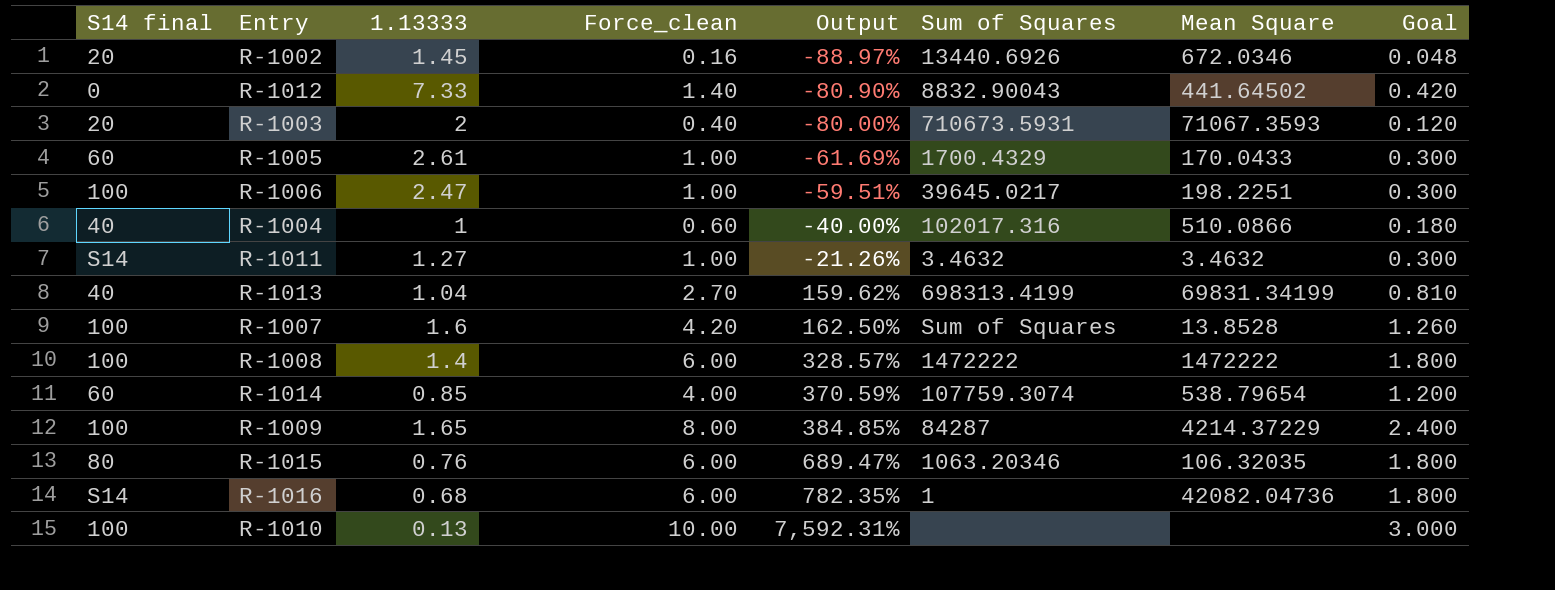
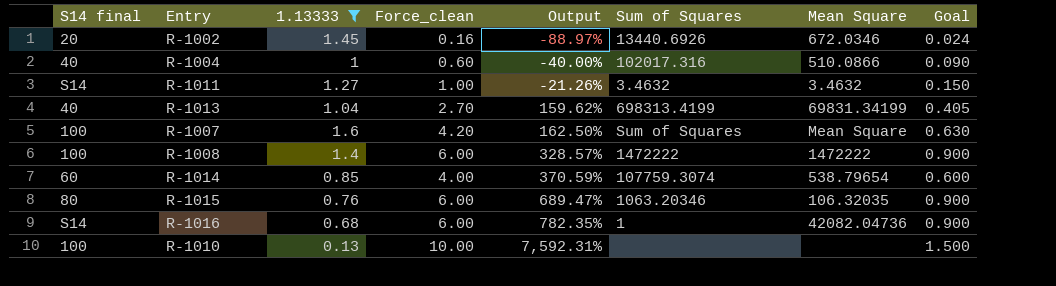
filter: none -> 1.13333 <= 1.6
column Goal | formula: [Force_clean] * 0.3 -> [Force_clean] * 0.15
R-1007 | Mean Square: 13.8528 -> Mean Square

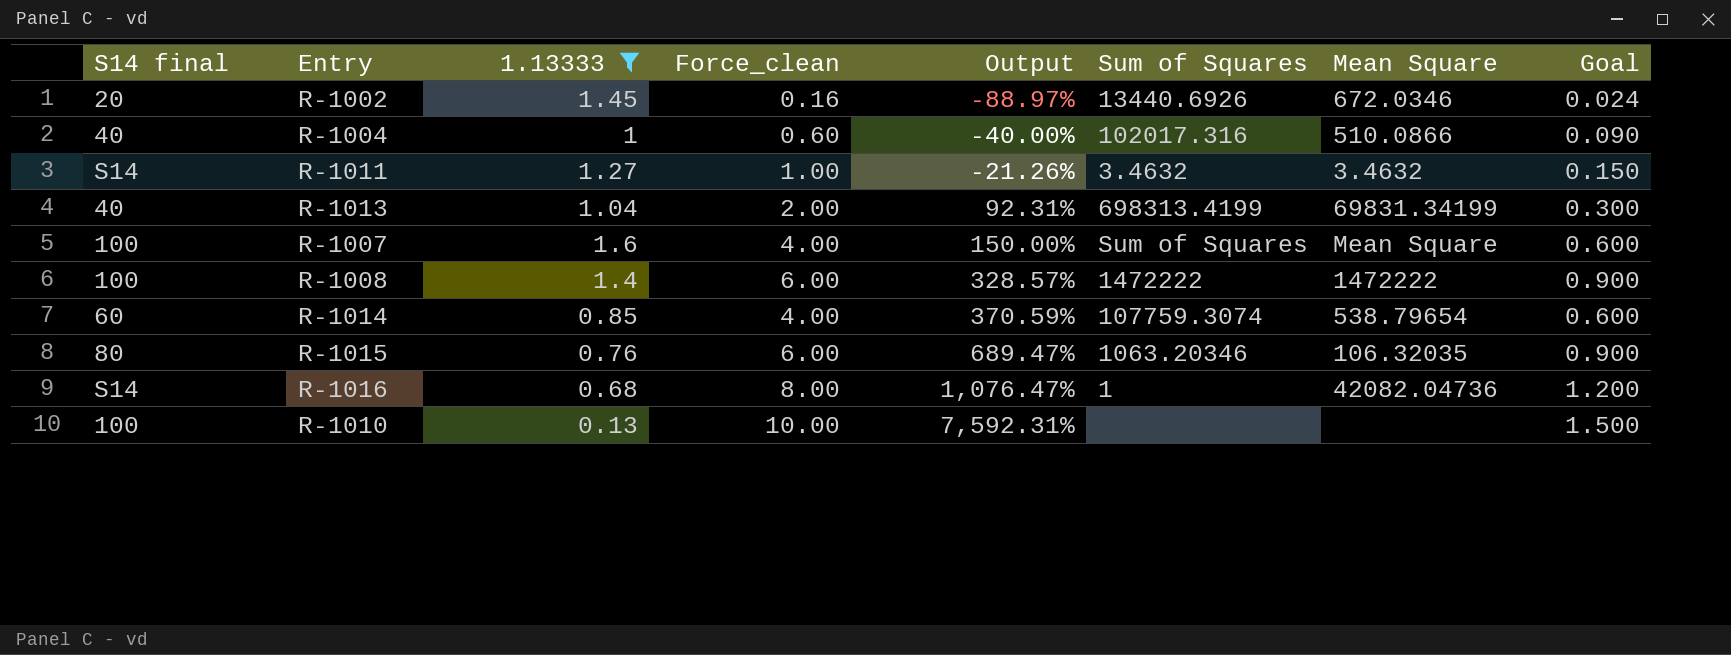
R-1013 | Force_clean: 2.70 -> 2.00
R-1013 | Output: 159.62% -> 92.31%
R-1013 | Goal: 0.405 -> 0.300
R-1007 | Force_clean: 4.20 -> 4.00
R-1007 | Output: 162.50% -> 150.00%
R-1007 | Goal: 0.630 -> 0.600
R-1016 | Force_clean: 6.00 -> 8.00
R-1016 | Output: 782.35% -> 1,076.47%
R-1016 | Goal: 0.900 -> 1.200

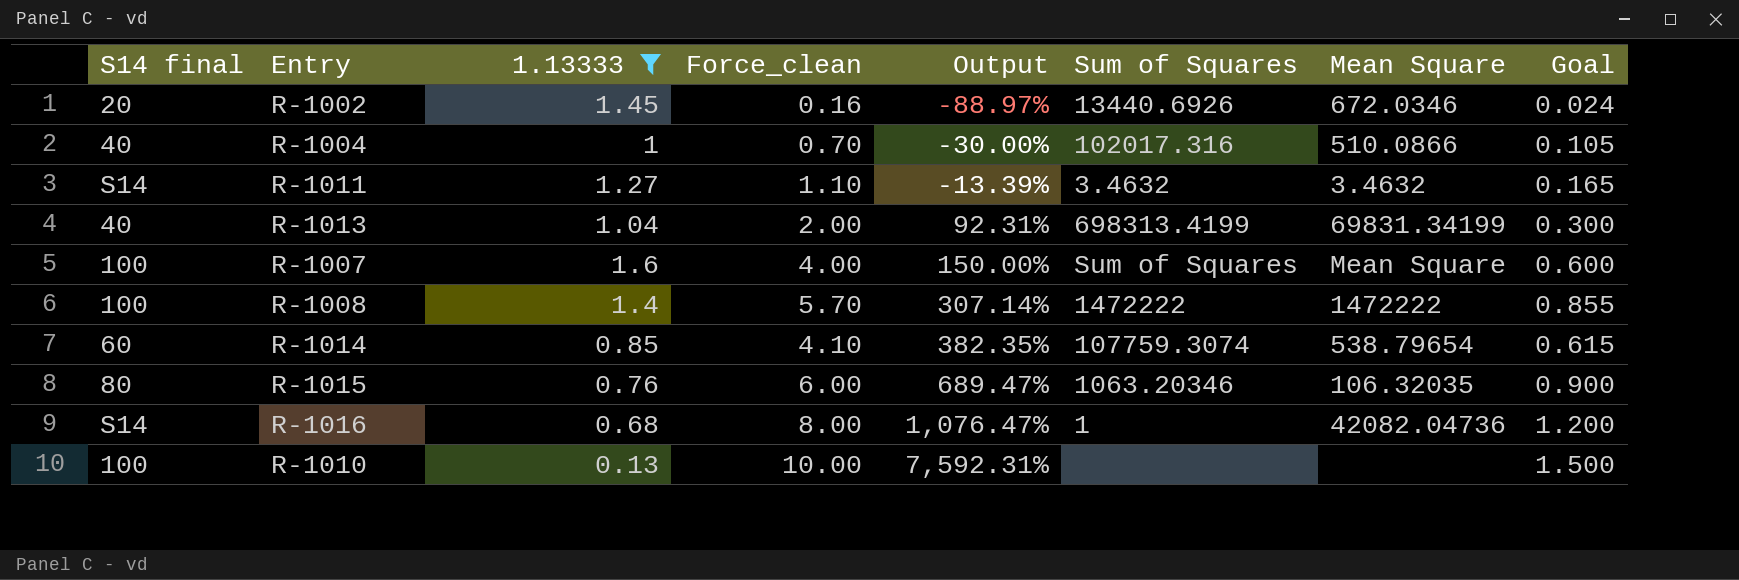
R-1004 | Force_clean: 0.60 -> 0.70
R-1004 | Output: -40.00% -> -30.00%
R-1004 | Goal: 0.090 -> 0.105
R-1011 | Force_clean: 1.00 -> 1.10
R-1011 | Output: -21.26% -> -13.39%
R-1011 | Goal: 0.150 -> 0.165
R-1008 | Force_clean: 6.00 -> 5.70
R-1008 | Output: 328.57% -> 307.14%
R-1008 | Goal: 0.900 -> 0.855
R-1014 | Force_clean: 4.00 -> 4.10
R-1014 | Output: 370.59% -> 382.35%
R-1014 | Goal: 0.600 -> 0.615

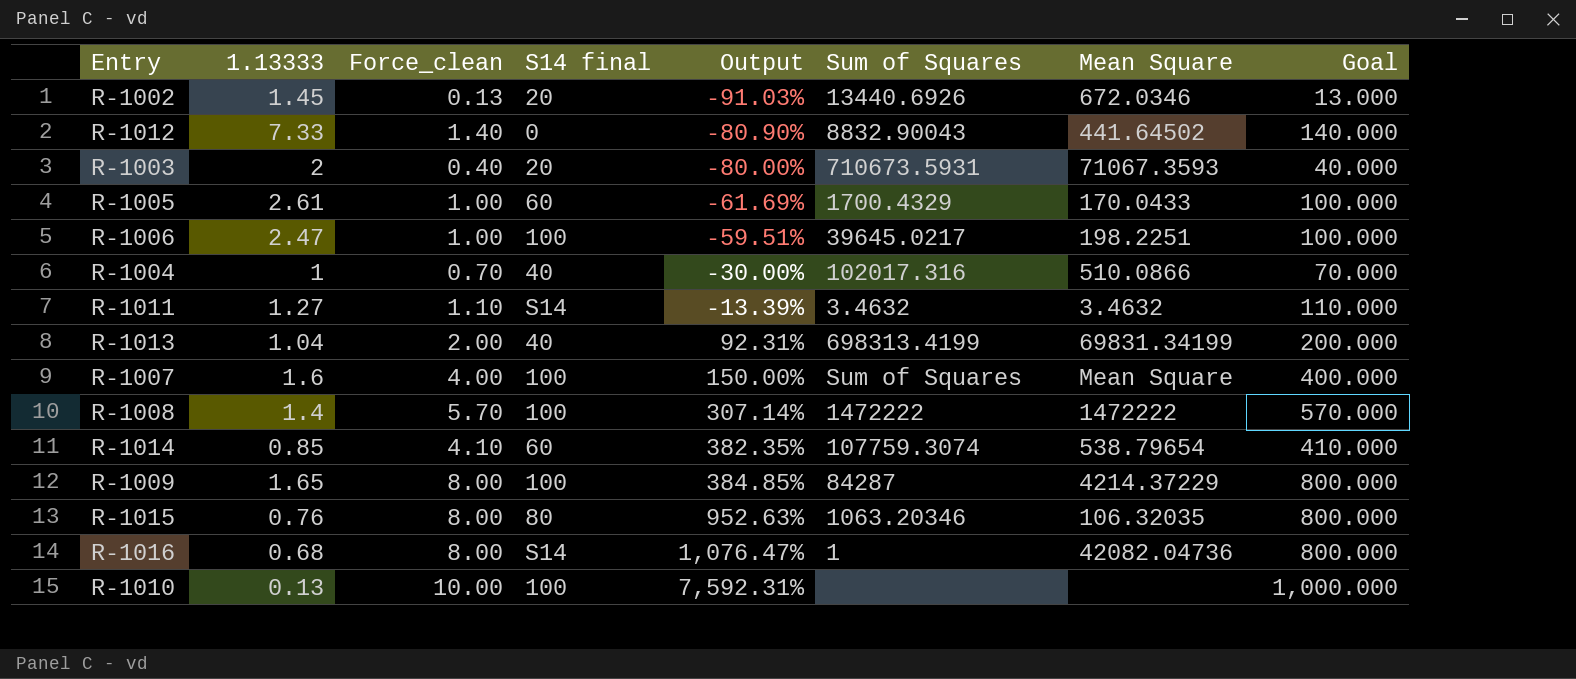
filter: 1.13333 <= 1.6 -> none
column S14 final | position: 1 -> 4
column Goal | formula: [Force_clean] * 0.15 -> [Force_clean] * 100
R-1002 | Force_clean: 0.16 -> 0.13
R-1002 | Output: -88.97% -> -91.03%
R-1015 | Force_clean: 6.00 -> 8.00
R-1015 | Output: 689.47% -> 952.63%

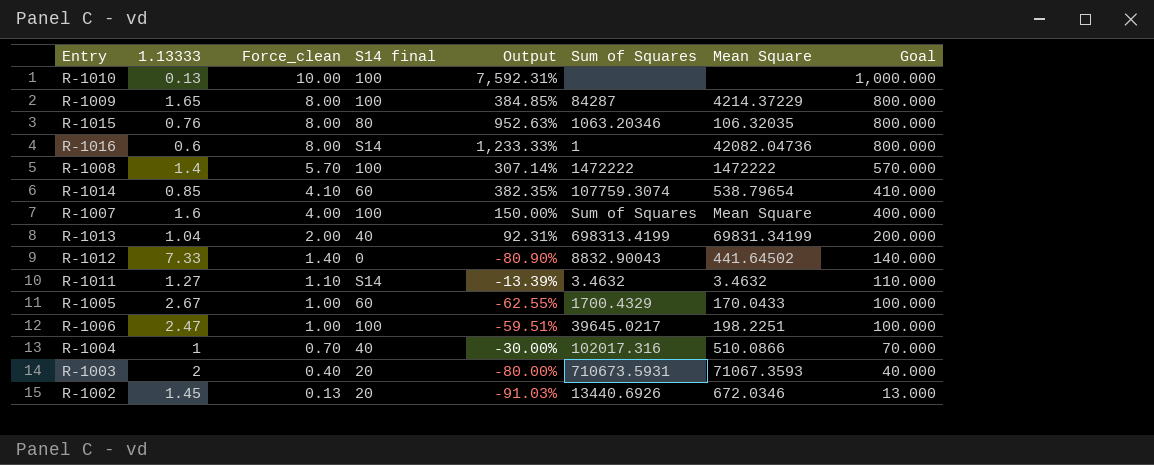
row order: Output ascending -> Force_clean descending
R-1016 | 1.13333: 0.68 -> 0.6
R-1016 | Output: 1,076.47% -> 1,233.33%
R-1005 | 1.13333: 2.61 -> 2.67
R-1005 | Output: -61.69% -> -62.55%

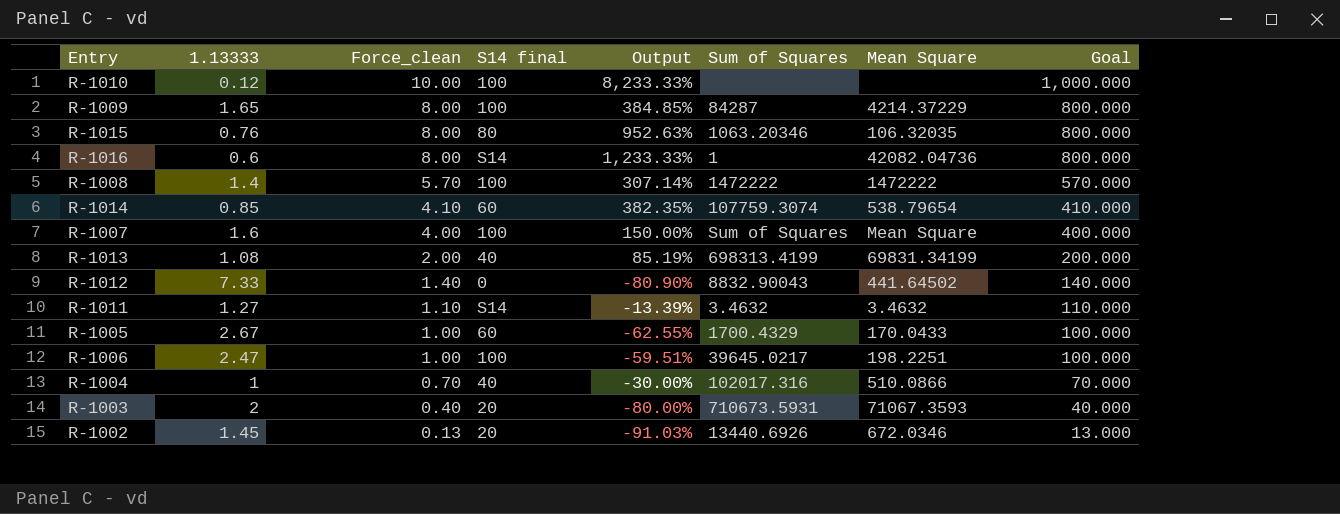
R-1010 | 1.13333: 0.13 -> 0.12
R-1010 | Output: 7,592.31% -> 8,233.33%
R-1013 | 1.13333: 1.04 -> 1.08
R-1013 | Output: 92.31% -> 85.19%

